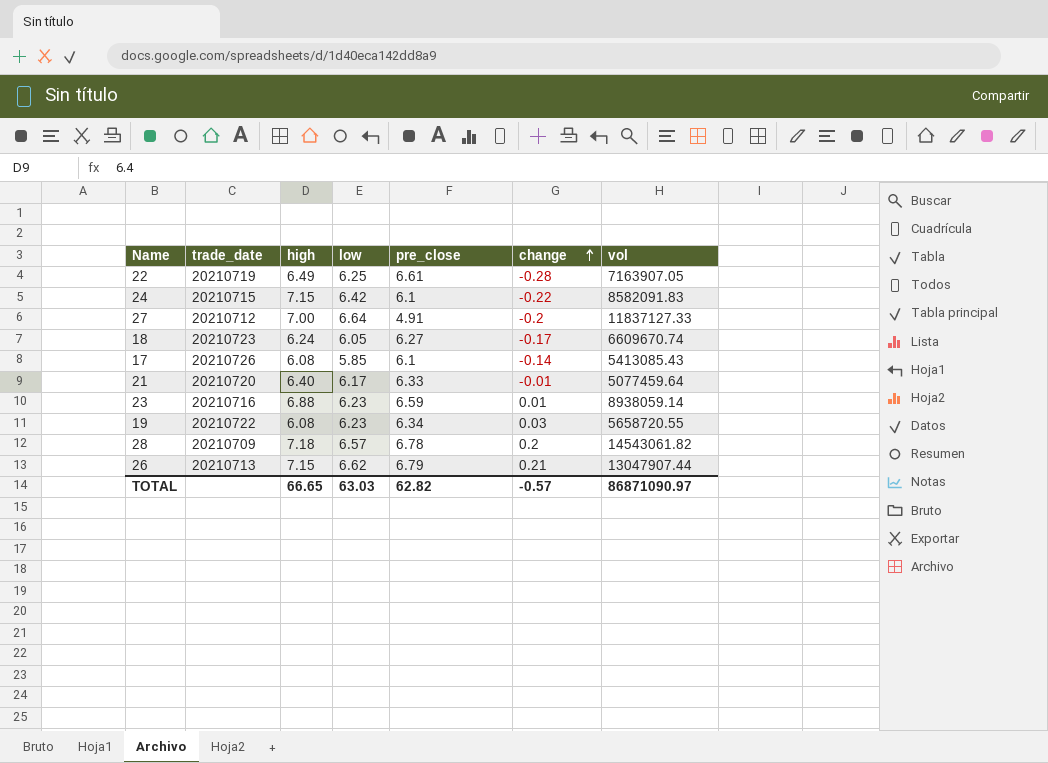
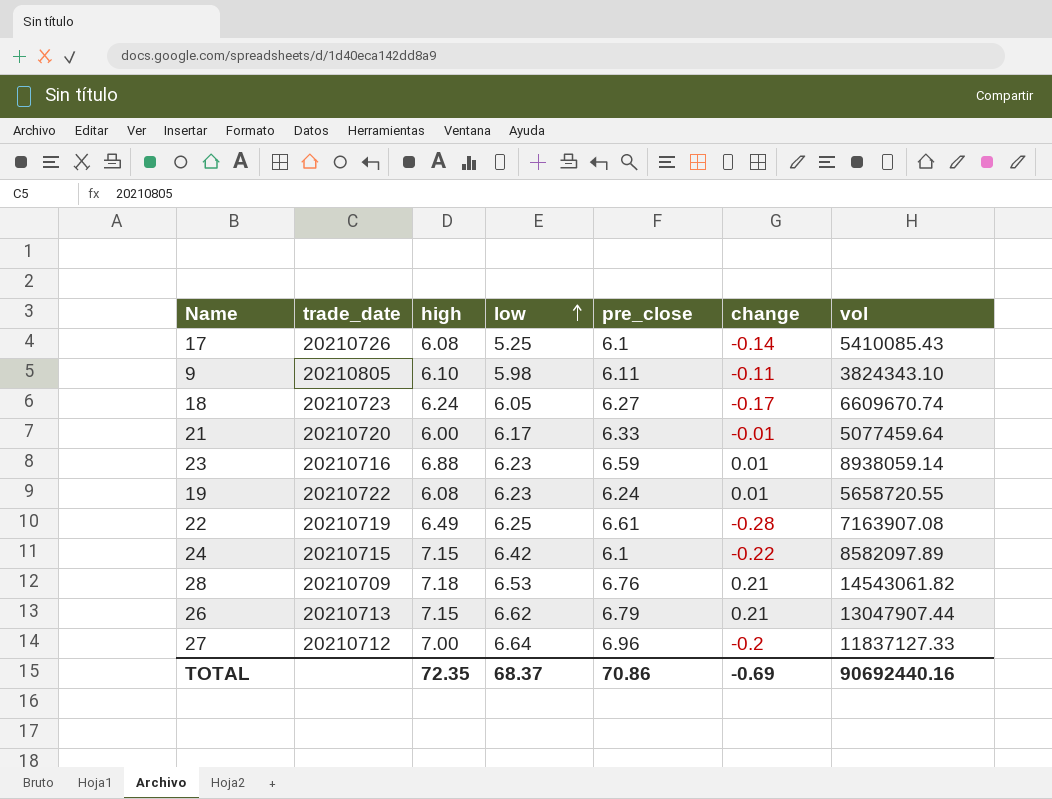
row order: change ascending -> low ascending
17 | low: 5.85 -> 5.25
17 | vol: 5413085.43 -> 5410085.43
row 9: none -> 20210805 | 6.10 | 5.98 | 6.11 | -0.11 | 3824343.10
21 | high: 6.40 -> 6.00
19 | pre_close: 6.34 -> 6.24
19 | change: 0.03 -> 0.01
22 | vol: 7163907.05 -> 7163907.08
24 | vol: 8582091.83 -> 8582097.89
28 | low: 6.57 -> 6.53
28 | pre_close: 6.78 -> 6.76
28 | change: 0.2 -> 0.21
27 | pre_close: 4.91 -> 6.96
TOTAL | high: 66.65 -> 72.35
TOTAL | low: 63.03 -> 68.37
TOTAL | pre_close: 62.82 -> 70.86
TOTAL | change: -0.57 -> -0.69
TOTAL | vol: 86871090.97 -> 90692440.16

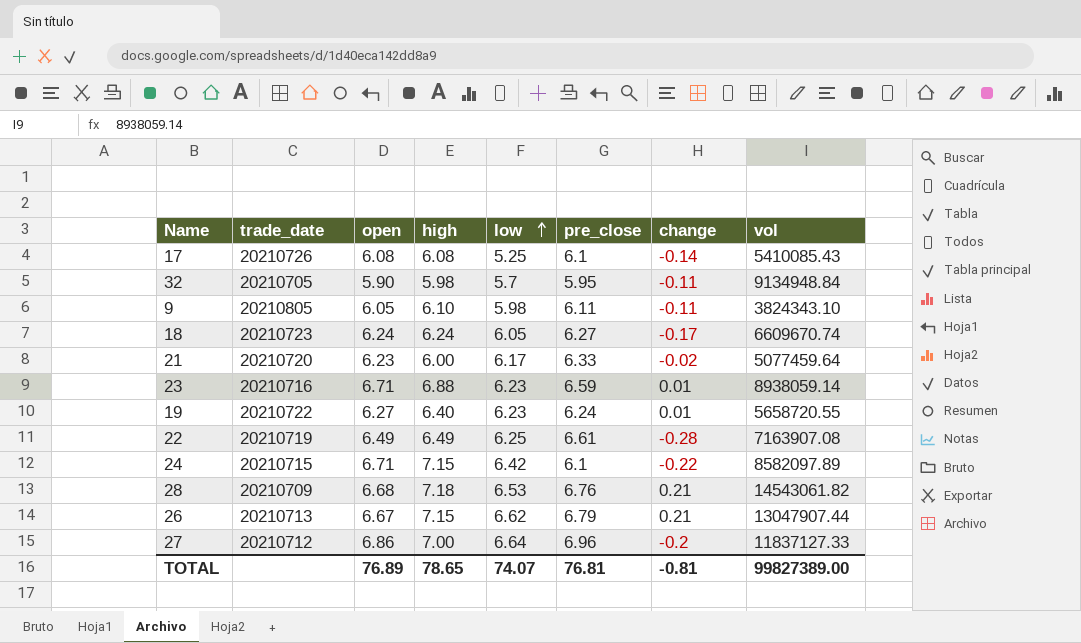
column open | position: none -> 3
row 32: none -> 20210705 | 5.90 | 5.98 | 5.7 | 5.95 | -0.11 | 9134948.84
21 | change: -0.01 -> -0.02
19 | high: 6.08 -> 6.40
TOTAL | high: 72.35 -> 78.65
TOTAL | low: 68.37 -> 74.07
TOTAL | pre_close: 70.86 -> 76.81
TOTAL | change: -0.69 -> -0.81
TOTAL | vol: 90692440.16 -> 99827389.00

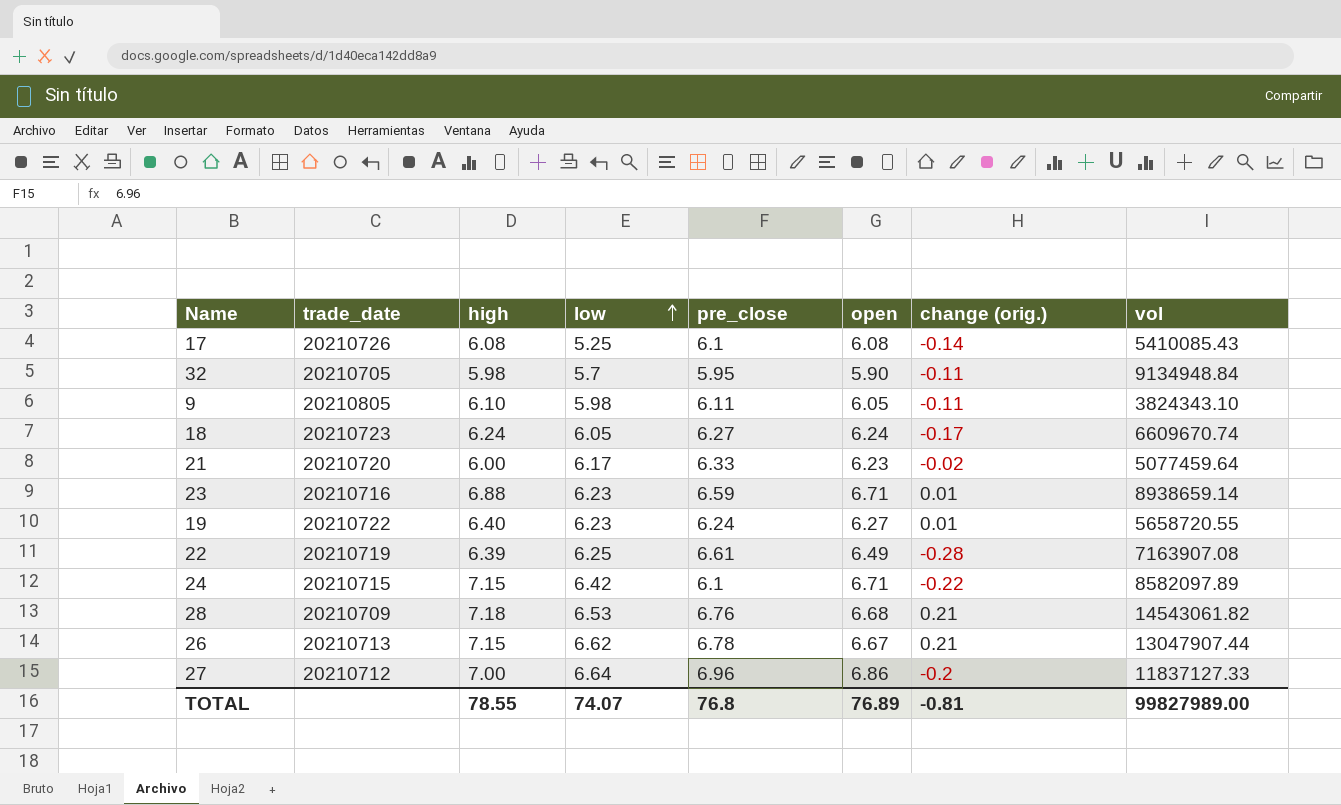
column open | position: 3 -> 6
column name: change -> change (orig.)
23 | vol: 8938059.14 -> 8938659.14
22 | high: 6.49 -> 6.39
26 | pre_close: 6.79 -> 6.78
TOTAL | high: 78.65 -> 78.55
TOTAL | pre_close: 76.81 -> 76.8
TOTAL | vol: 99827389.00 -> 99827989.00

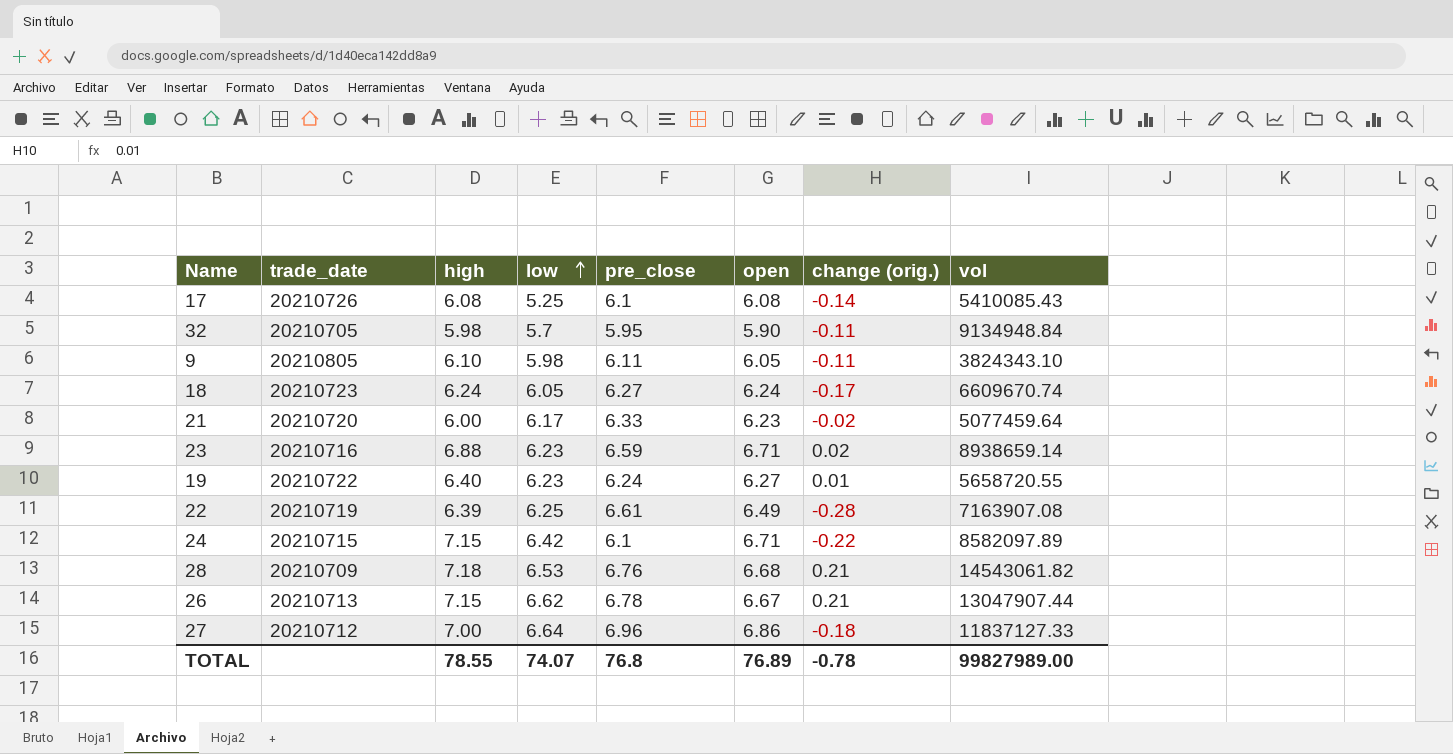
23 | change (orig.): 0.01 -> 0.02
27 | change (orig.): -0.2 -> -0.18
TOTAL | change (orig.): -0.81 -> -0.78

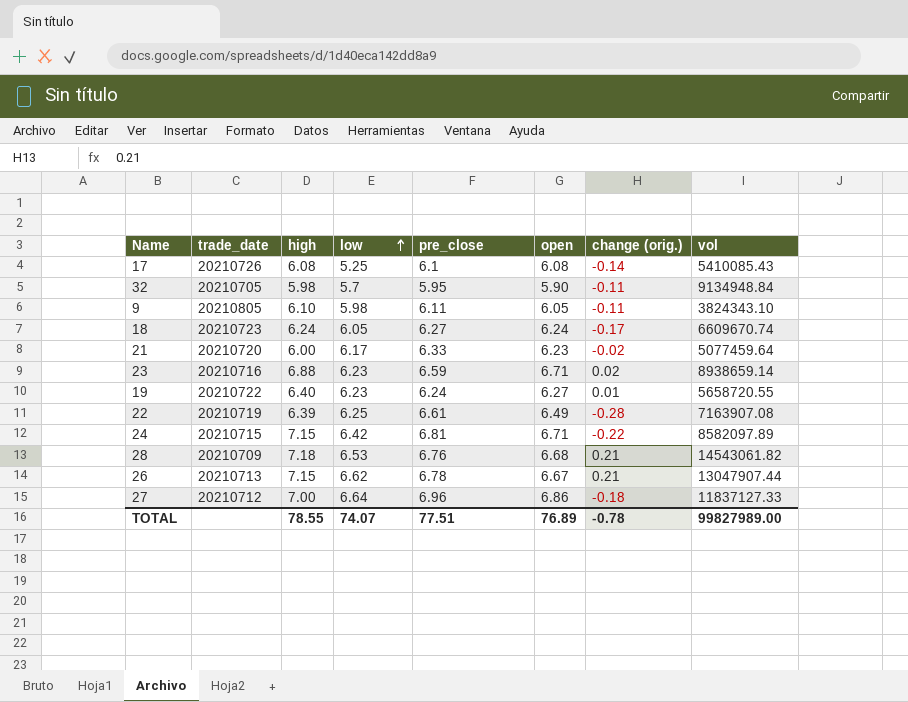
24 | pre_close: 6.1 -> 6.81
TOTAL | pre_close: 76.8 -> 77.51

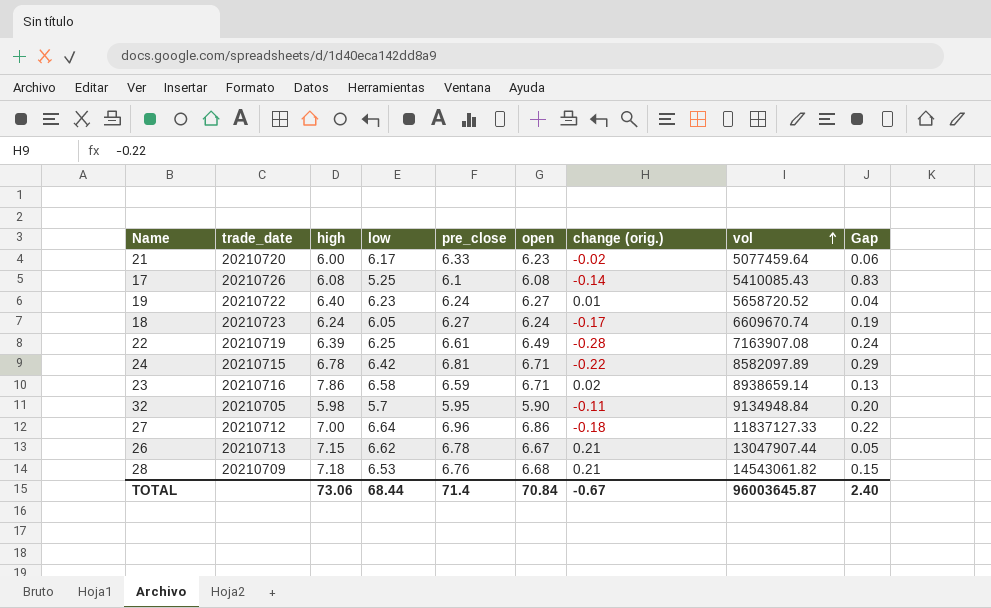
row order: low ascending -> vol ascending
column Gap | formula: none -> [open] - [low]
row 9: 20210805 | 6.10 | 5.98 | 6.11 | 6.05 | -0.11 | 3824343.10 -> none
19 | vol: 5658720.55 -> 5658720.52
24 | high: 7.15 -> 6.78
23 | high: 6.88 -> 7.86
23 | low: 6.23 -> 6.58
TOTAL | high: 78.55 -> 73.06
TOTAL | low: 74.07 -> 68.44
TOTAL | pre_close: 77.51 -> 71.4
TOTAL | open: 76.89 -> 70.84
TOTAL | change (orig.): -0.78 -> -0.67
TOTAL | vol: 99827989.00 -> 96003645.87

